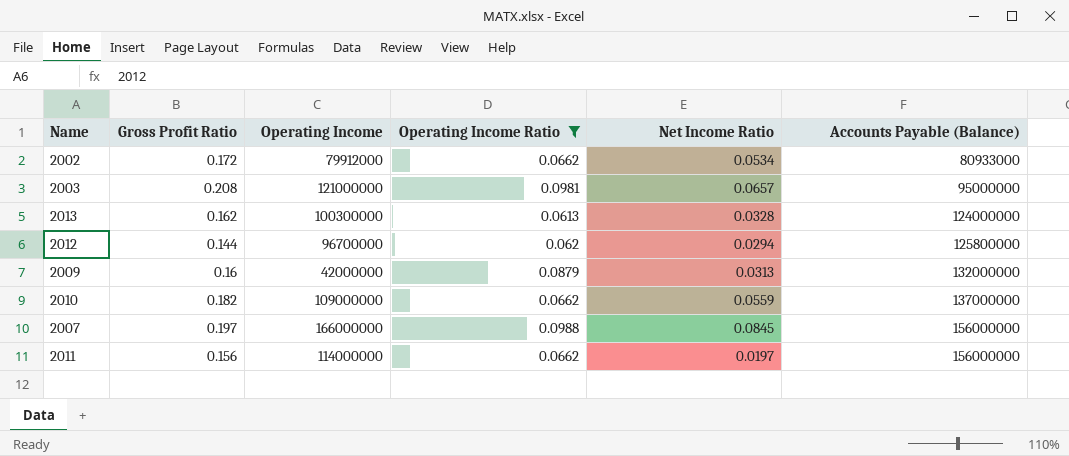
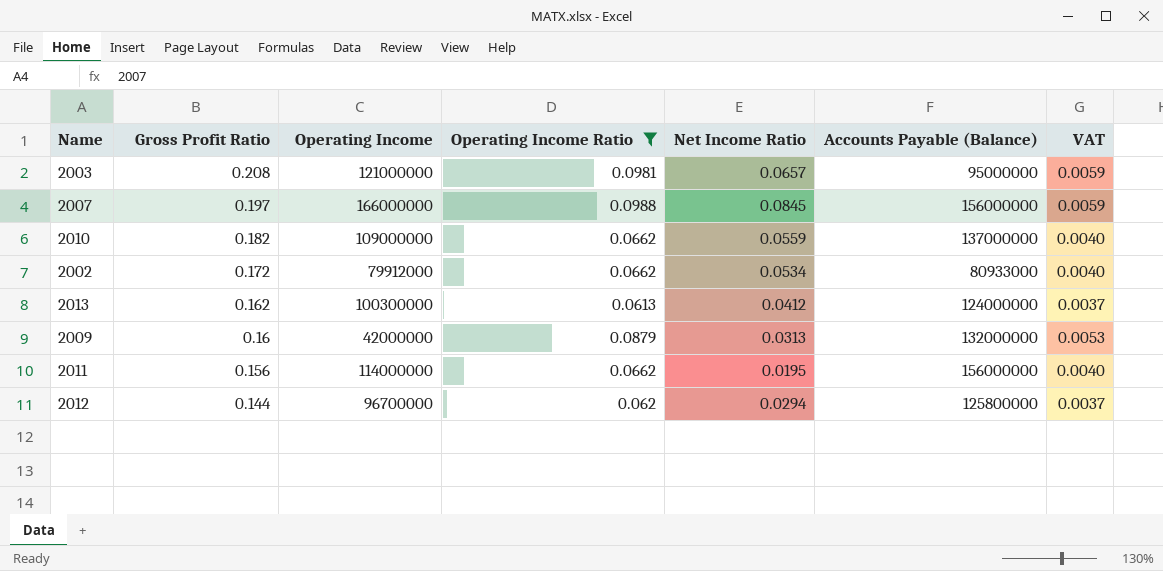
row order: Accounts Payable (Balance) ascending -> Gross Profit Ratio descending
column VAT | formula: none -> [Operating Income Ratio] * 0.06
2013 | Net Income Ratio: 0.0328 -> 0.0412
2011 | Net Income Ratio: 0.0197 -> 0.0195

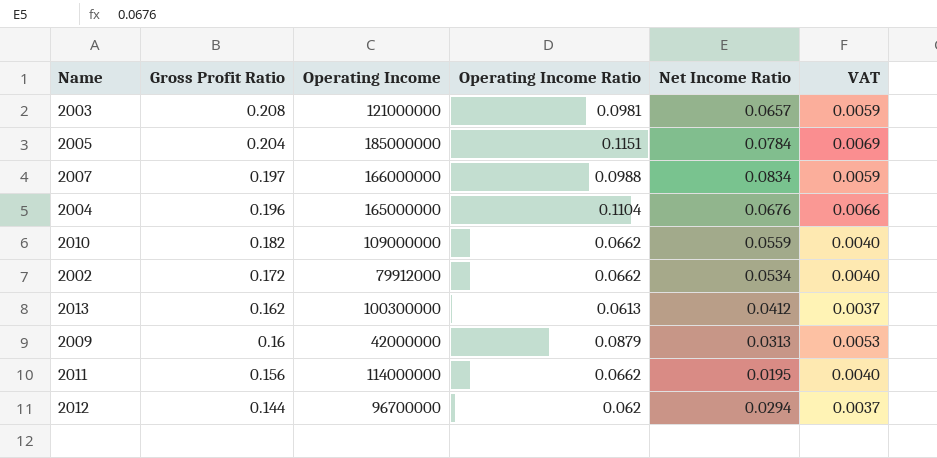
filter: Operating Income Ratio <= 0.0988 -> none
column Accounts Payable (Balance) | position: 6 -> none
2007 | Net Income Ratio: 0.0845 -> 0.0834

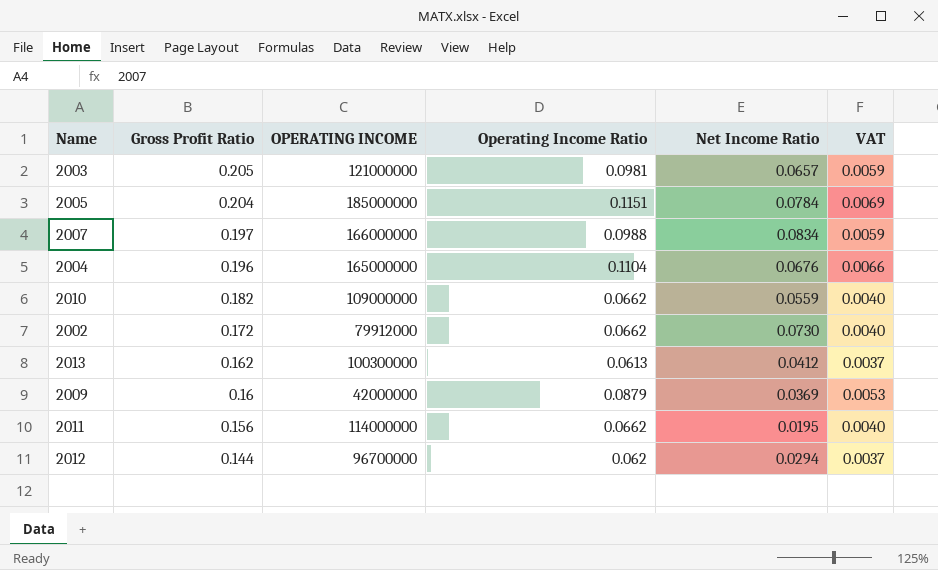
column name: Operating Income -> OPERATING INCOME
2003 | Gross Profit Ratio: 0.208 -> 0.205
2002 | Net Income Ratio: 0.0534 -> 0.0730
2009 | Net Income Ratio: 0.0313 -> 0.0369

